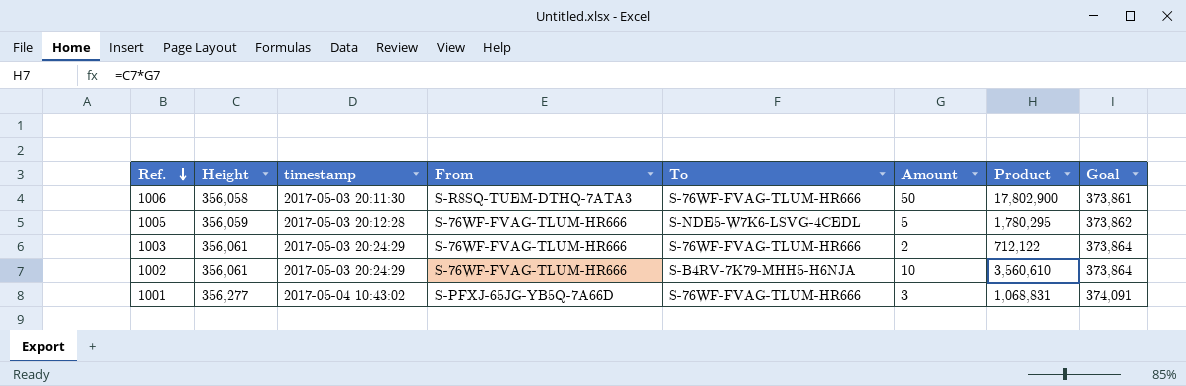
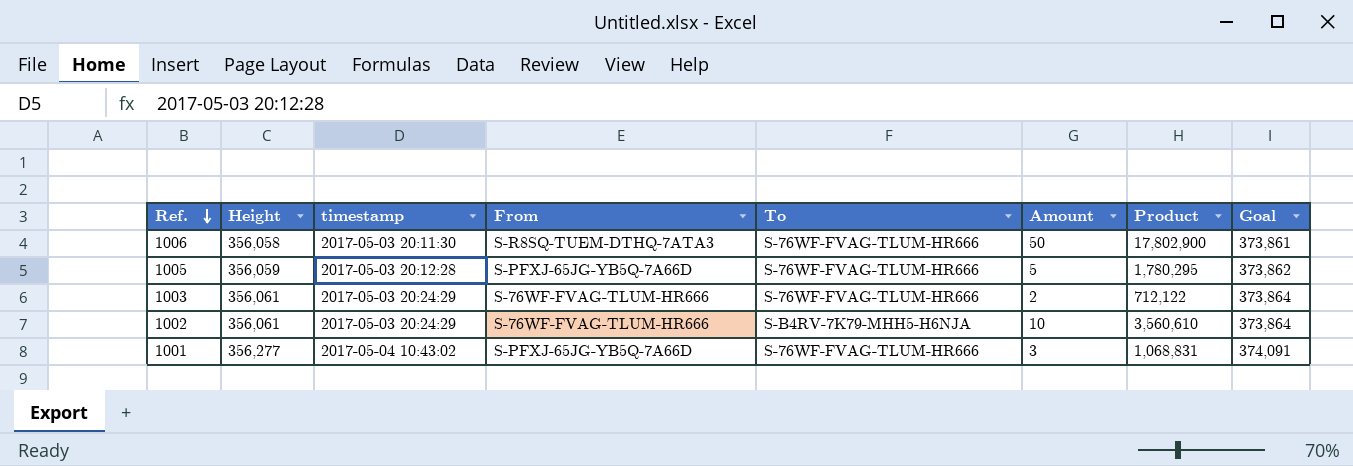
1005 | From: S-76WF-FVAG-TLUM-HR666 -> S-PFXJ-65JG-YB5Q-7A66D
1005 | To: S-NDE5-W7K6-LSVG-4CEDL -> S-76WF-FVAG-TLUM-HR666

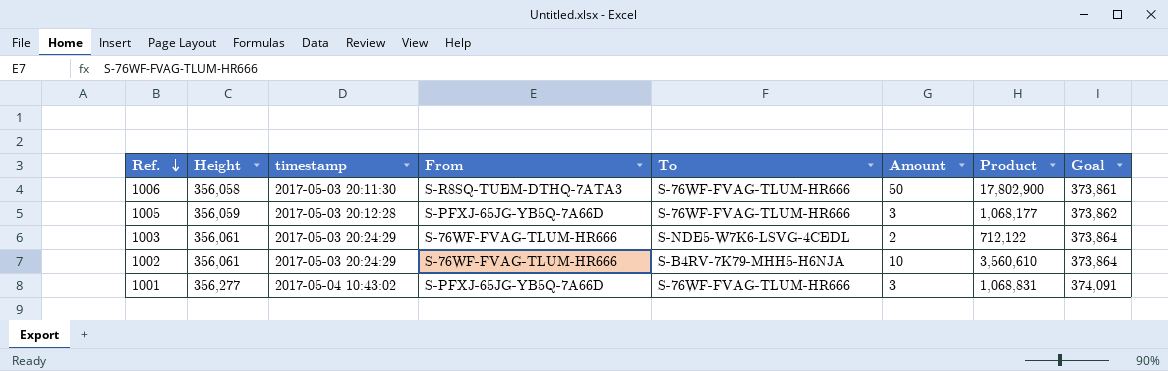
1005 | Amount: 5 -> 3
1005 | Product: 1,780,295 -> 1,068,177
1003 | To: S-76WF-FVAG-TLUM-HR666 -> S-NDE5-W7K6-LSVG-4CEDL

